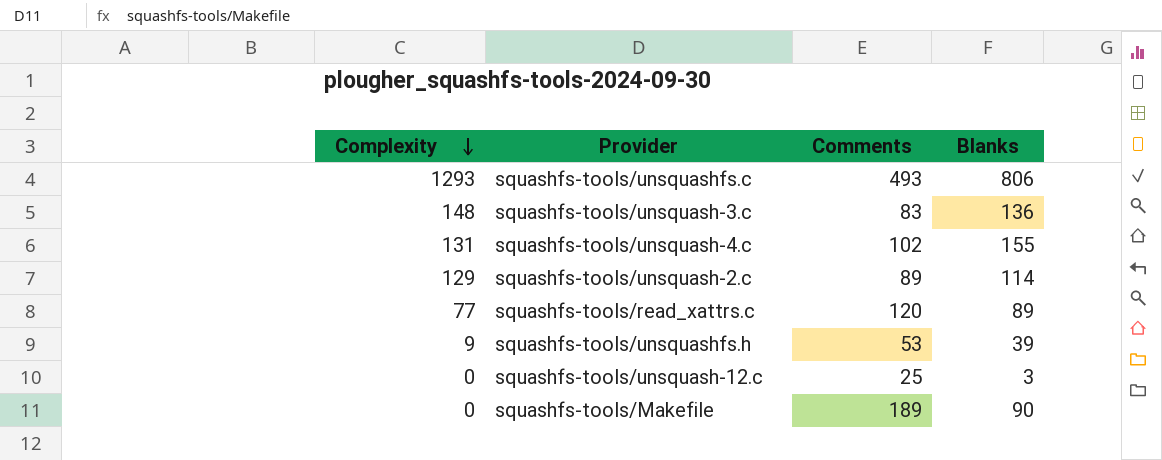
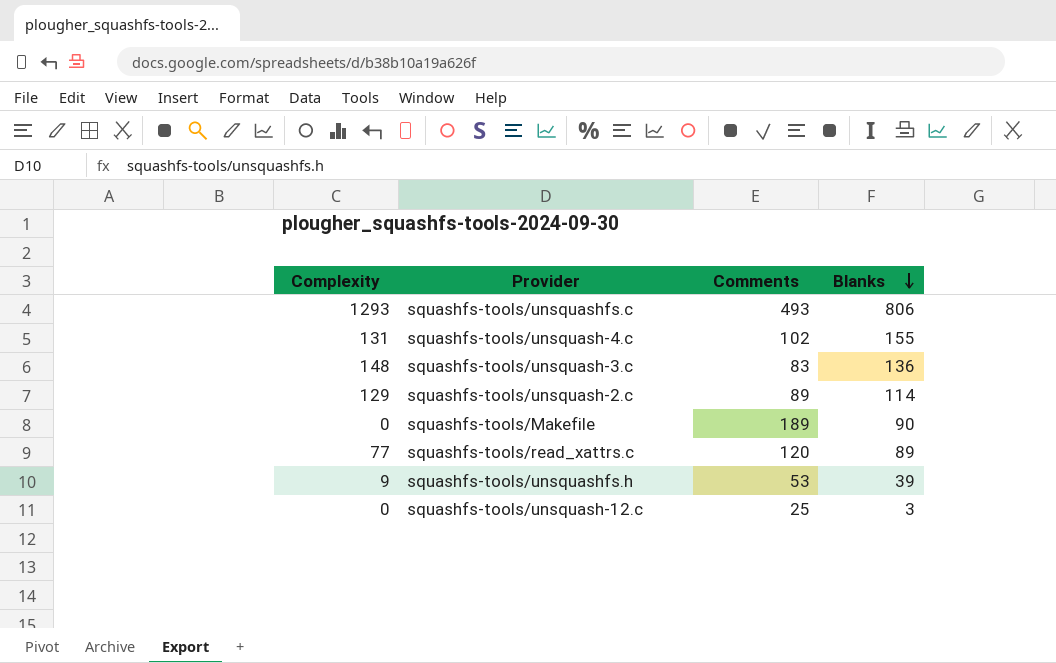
row order: Complexity descending -> Blanks descending

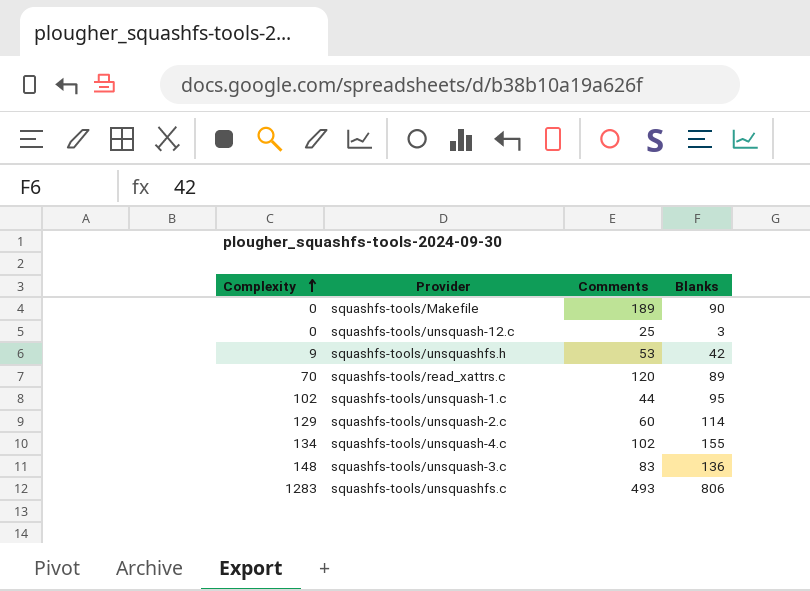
row order: Blanks descending -> Complexity ascending
squashfs-tools/unsquashfs.h | Blanks: 39 -> 42
squashfs-tools/read_xattrs.c | Complexity: 77 -> 70
row squashfs-tools/unsquash-1.c: none -> 102 | 44 | 95
squashfs-tools/unsquash-2.c | Comments: 89 -> 60
squashfs-tools/unsquash-4.c | Complexity: 131 -> 134
squashfs-tools/unsquashfs.c | Complexity: 1293 -> 1283

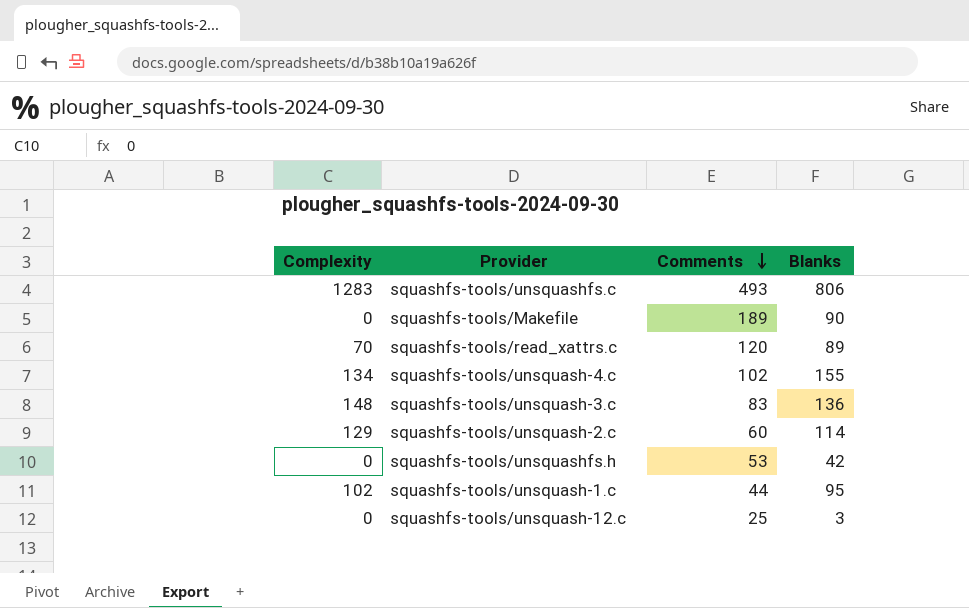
row order: Complexity ascending -> Comments descending
squashfs-tools/unsquashfs.h | Complexity: 9 -> 0

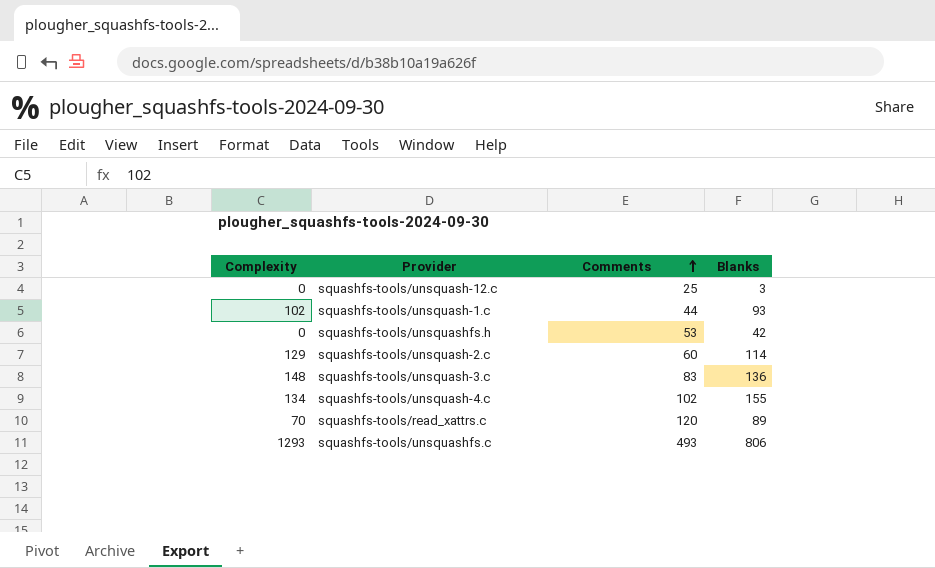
row order: Comments descending -> Comments ascending
row squashfs-tools/Makefile: 0 | 189 | 90 -> none
squashfs-tools/unsquash-1.c | Blanks: 95 -> 93
squashfs-tools/unsquashfs.c | Complexity: 1283 -> 1293

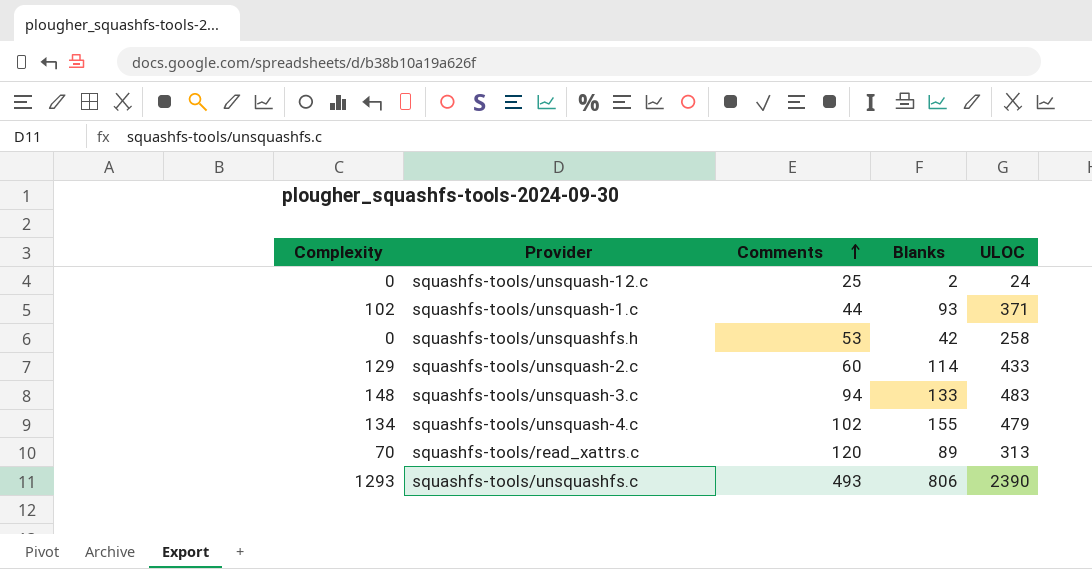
column ULOC | position: none -> 5
squashfs-tools/unsquash-12.c | Blanks: 3 -> 2
squashfs-tools/unsquash-3.c | Comments: 83 -> 94
squashfs-tools/unsquash-3.c | Blanks: 136 -> 133

